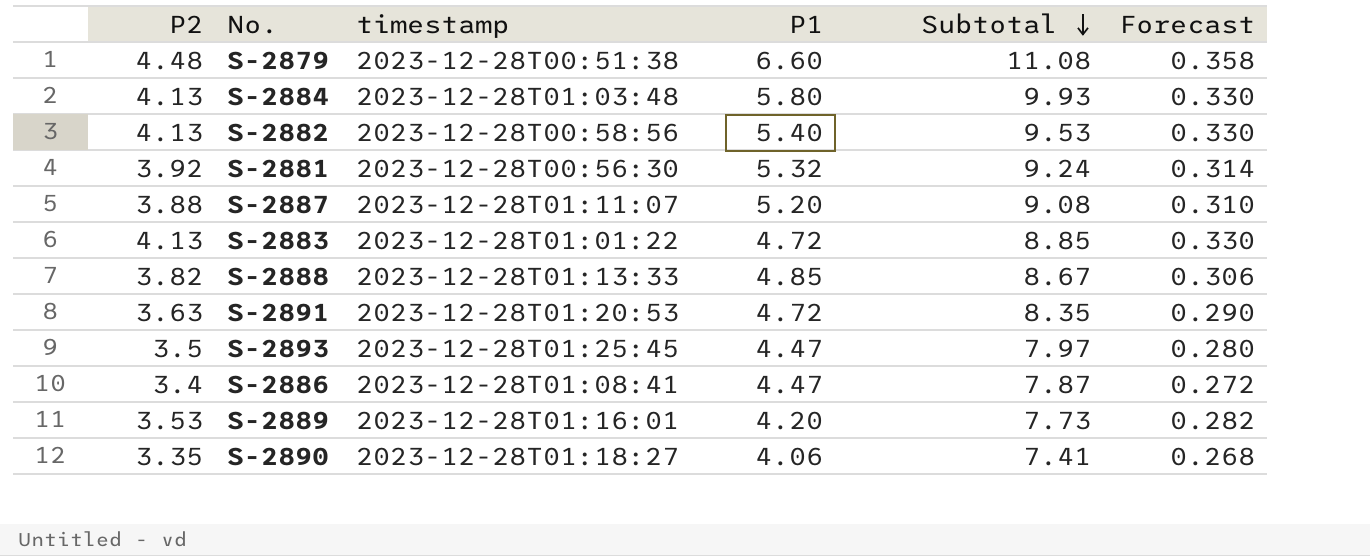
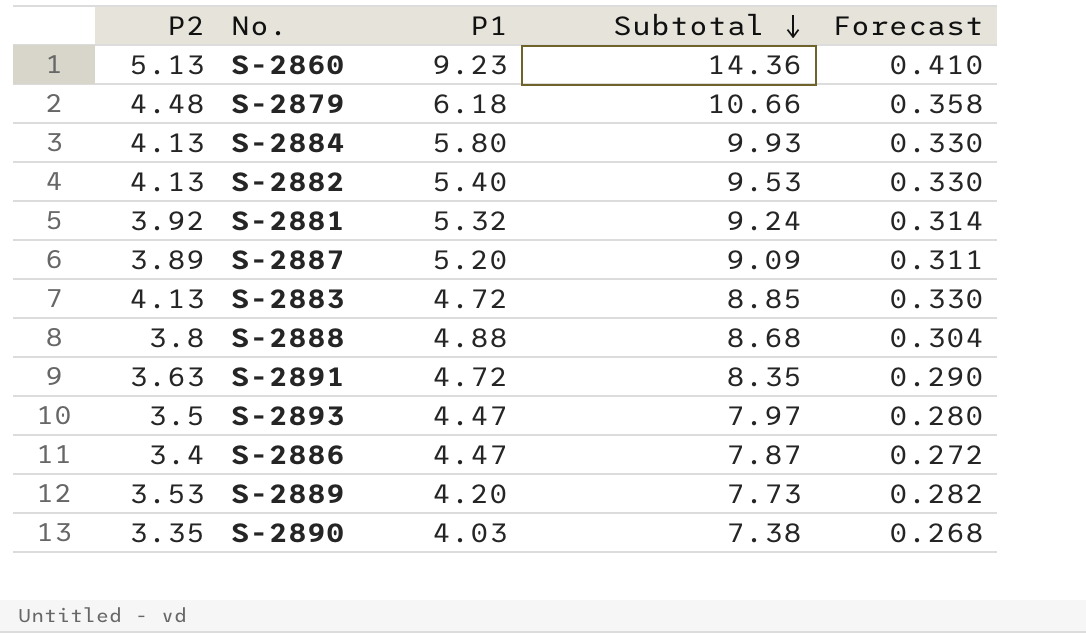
column timestamp | position: 3 -> none
row S-2860: none -> 5.13 | 9.23 | 14.36 | 0.410
S-2879 | P1: 6.60 -> 6.18
S-2879 | Subtotal: 11.08 -> 10.66
S-2887 | P2: 3.88 -> 3.89
S-2887 | Subtotal: 9.08 -> 9.09
S-2887 | Forecast: 0.310 -> 0.311
S-2888 | P2: 3.82 -> 3.8
S-2888 | P1: 4.85 -> 4.88
S-2888 | Subtotal: 8.67 -> 8.68
S-2888 | Forecast: 0.306 -> 0.304
S-2890 | P1: 4.06 -> 4.03
S-2890 | Subtotal: 7.41 -> 7.38

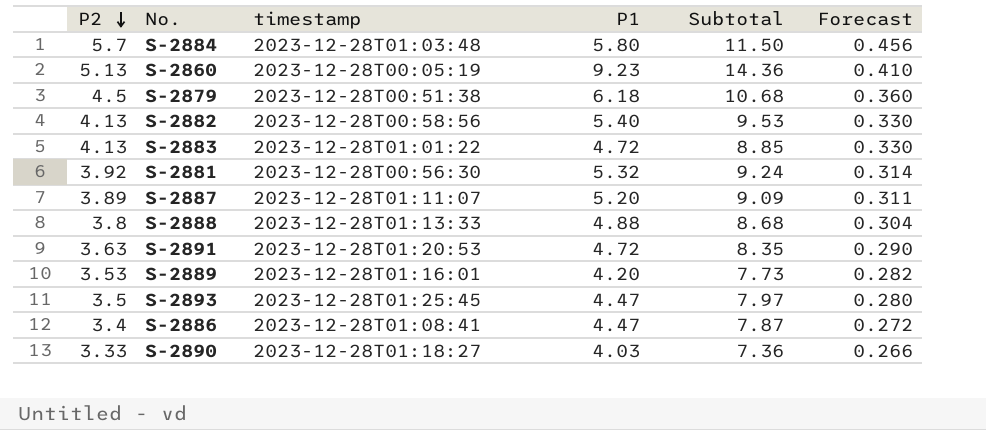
row order: Subtotal descending -> P2 descending
column timestamp | position: none -> 3
S-2884 | P2: 4.13 -> 5.7
S-2884 | Subtotal: 9.93 -> 11.50
S-2884 | Forecast: 0.330 -> 0.456
S-2879 | P2: 4.48 -> 4.5
S-2879 | Subtotal: 10.66 -> 10.68
S-2879 | Forecast: 0.358 -> 0.360
S-2890 | P2: 3.35 -> 3.33
S-2890 | Subtotal: 7.38 -> 7.36
S-2890 | Forecast: 0.268 -> 0.266

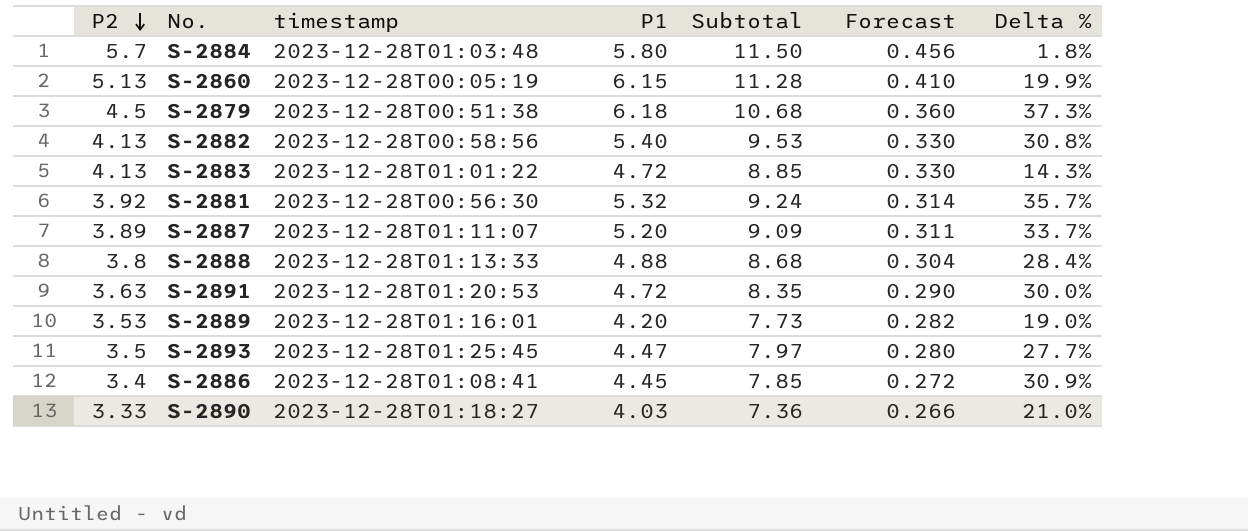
column Delta % | formula: none -> ([P1] - [P2]) / [P2]
S-2860 | P1: 9.23 -> 6.15
S-2860 | Subtotal: 14.36 -> 11.28
S-2886 | P1: 4.47 -> 4.45
S-2886 | Subtotal: 7.87 -> 7.85

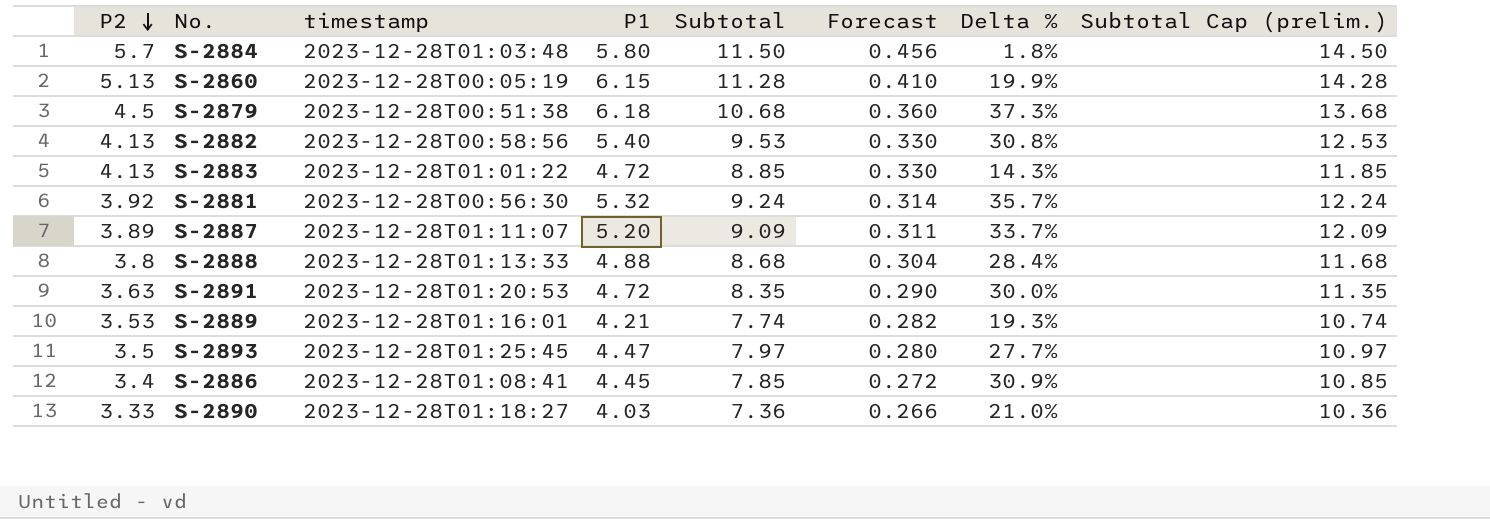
column Subtotal Cap (prelim.) | formula: none -> [Subtotal] + 3
S-2889 | P1: 4.20 -> 4.21
S-2889 | Subtotal: 7.73 -> 7.74
S-2889 | Delta %: 19.0% -> 19.3%

